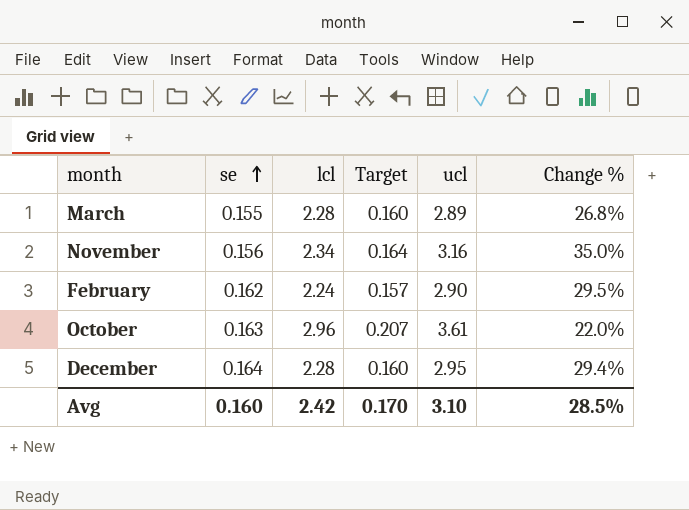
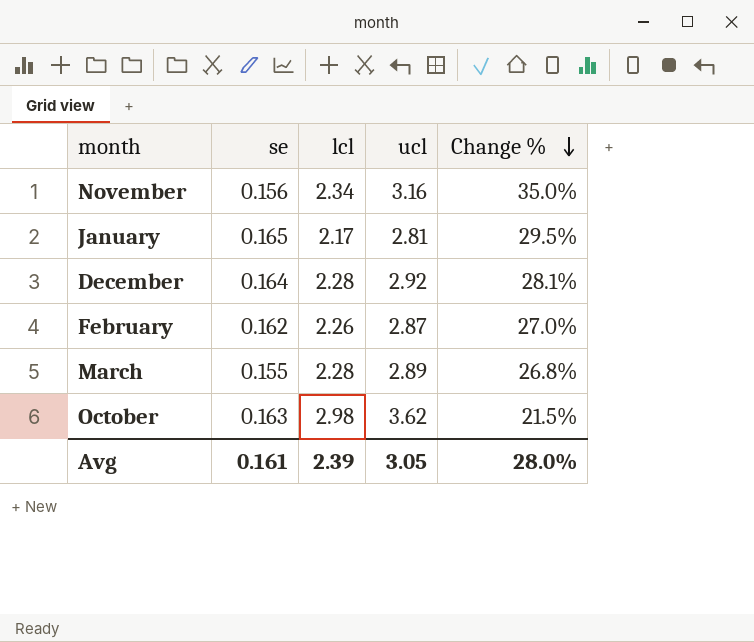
row order: se ascending -> Change % descending
column Target | formula: [lcl] * 0.07 -> none
row January: none -> 0.165 | 2.17 | 2.81 | 29.5%
December | ucl: 2.95 -> 2.92
December | Change %: 29.4% -> 28.1%
February | lcl: 2.24 -> 2.26
February | ucl: 2.90 -> 2.87
February | Change %: 29.5% -> 27.0%
October | lcl: 2.96 -> 2.98
October | ucl: 3.61 -> 3.62
October | Change %: 22.0% -> 21.5%
Avg | se: 0.160 -> 0.161
Avg | lcl: 2.42 -> 2.39
Avg | ucl: 3.10 -> 3.05
Avg | Change %: 28.5% -> 28.0%

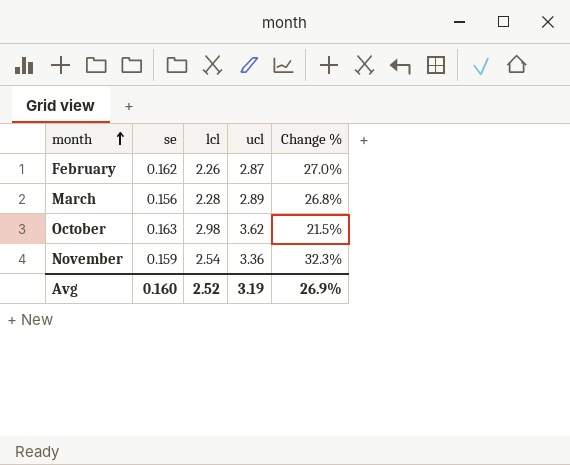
row order: Change % descending -> month ascending
row January: 0.165 | 2.17 | 2.81 | 29.5% -> none
row December: 0.164 | 2.28 | 2.92 | 28.1% -> none
March | se: 0.155 -> 0.156
November | se: 0.156 -> 0.159
November | lcl: 2.34 -> 2.54
November | ucl: 3.16 -> 3.36
November | Change %: 35.0% -> 32.3%
Avg | se: 0.161 -> 0.160
Avg | lcl: 2.39 -> 2.52
Avg | ucl: 3.05 -> 3.19
Avg | Change %: 28.0% -> 26.9%

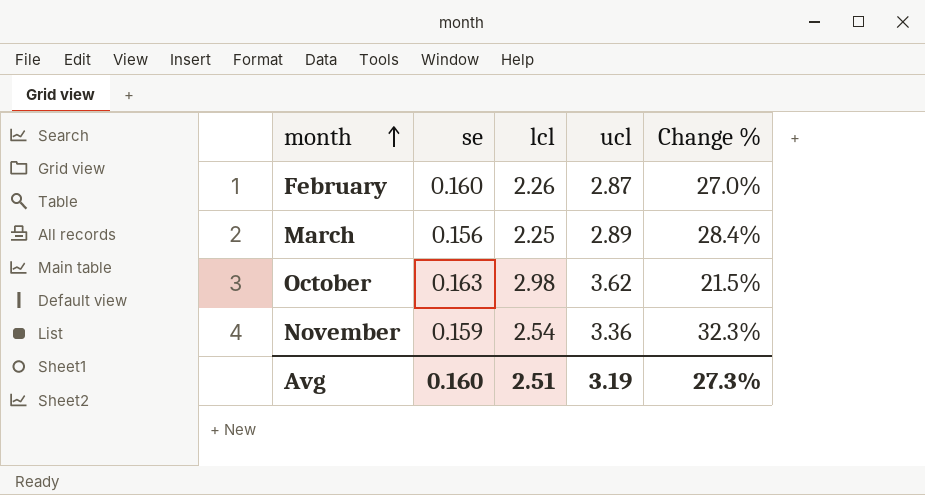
February | se: 0.162 -> 0.160
March | lcl: 2.28 -> 2.25
March | Change %: 26.8% -> 28.4%
Avg | lcl: 2.52 -> 2.51
Avg | Change %: 26.9% -> 27.3%

